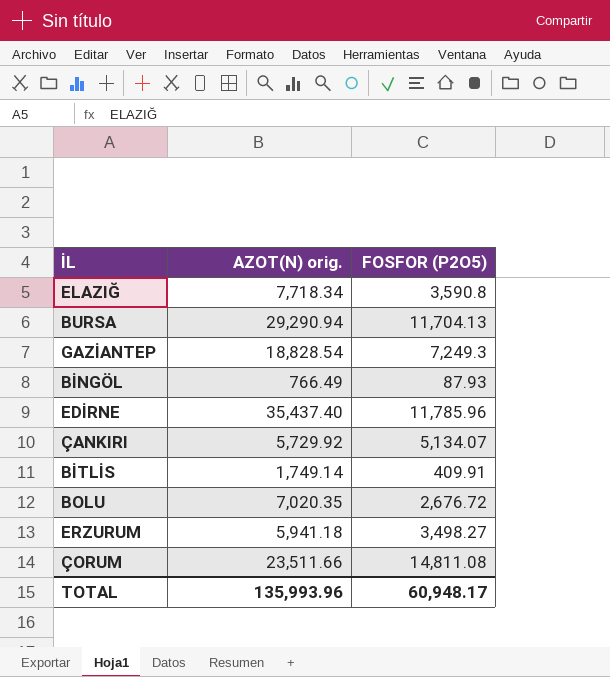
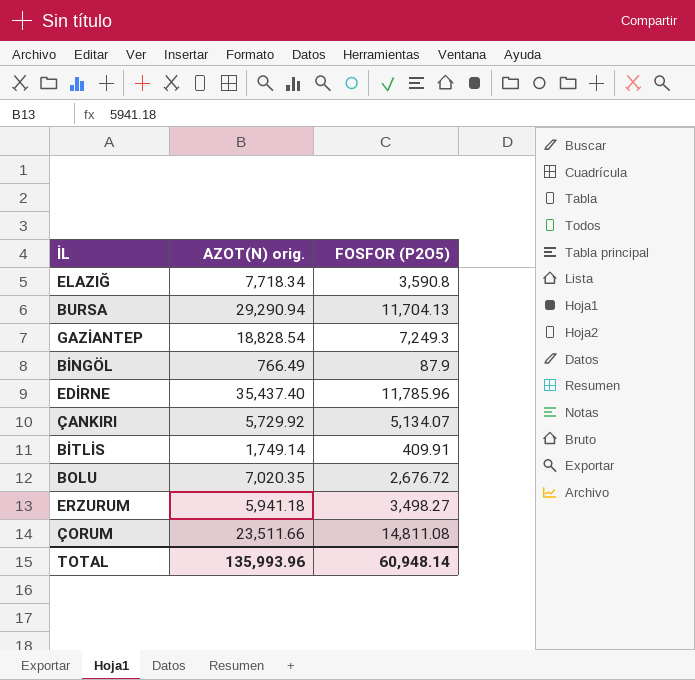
BİNGÖL | FOSFOR (P2O5): 87.93 -> 87.9
TOTAL | FOSFOR (P2O5): 60,948.17 -> 60,948.14

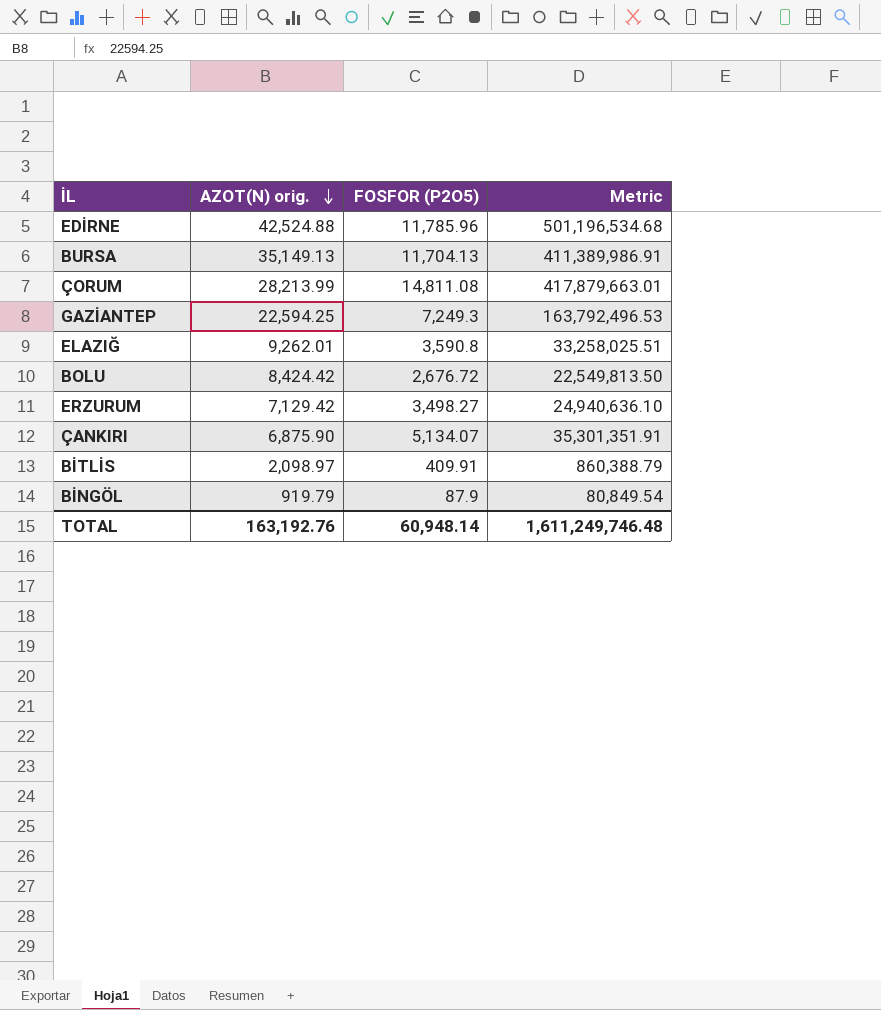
row order: none -> AZOT(N) orig. descending
column Metric | formula: none -> [AZOT(N) orig.] * [FOSFOR (P2O5)]
EDİRNE | AZOT(N) orig.: 35,437.40 -> 42,524.88
BURSA | AZOT(N) orig.: 29,290.94 -> 35,149.13
ÇORUM | AZOT(N) orig.: 23,511.66 -> 28,213.99
GAZİANTEP | AZOT(N) orig.: 18,828.54 -> 22,594.25
ELAZIĞ | AZOT(N) orig.: 7,718.34 -> 9,262.01
BOLU | AZOT(N) orig.: 7,020.35 -> 8,424.42
ERZURUM | AZOT(N) orig.: 5,941.18 -> 7,129.42
ÇANKIRI | AZOT(N) orig.: 5,729.92 -> 6,875.90
BİTLİS | AZOT(N) orig.: 1,749.14 -> 2,098.97
BİNGÖL | AZOT(N) orig.: 766.49 -> 919.79
TOTAL | AZOT(N) orig.: 135,993.96 -> 163,192.76

